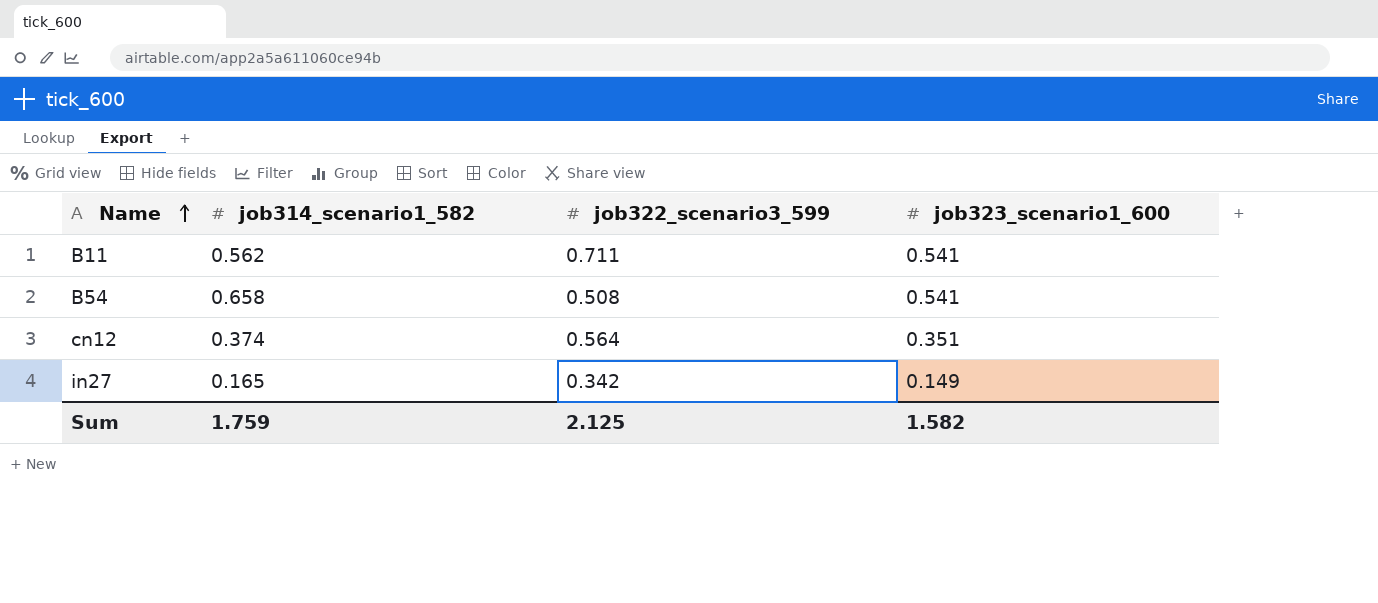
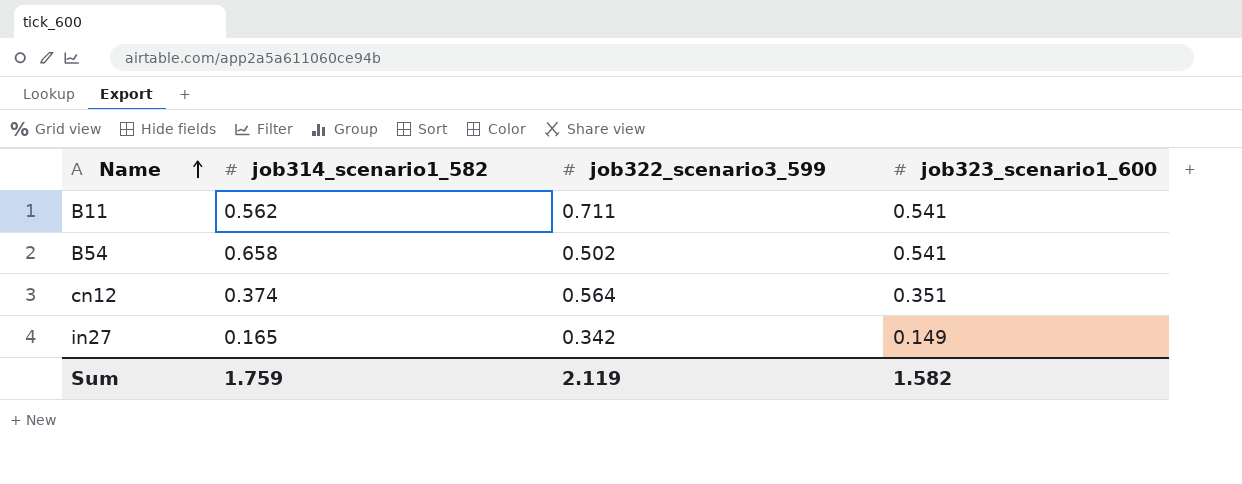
B54 | job322_scenario3_599: 0.508 -> 0.502
Sum | job322_scenario3_599: 2.125 -> 2.119

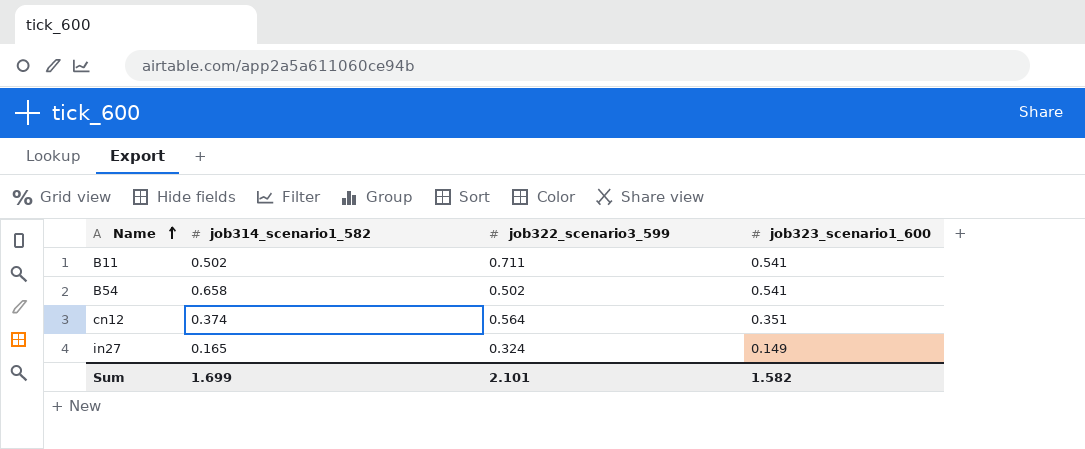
B11 | job314_scenario1_582: 0.562 -> 0.502
in27 | job322_scenario3_599: 0.342 -> 0.324
Sum | job314_scenario1_582: 1.759 -> 1.699
Sum | job322_scenario3_599: 2.119 -> 2.101

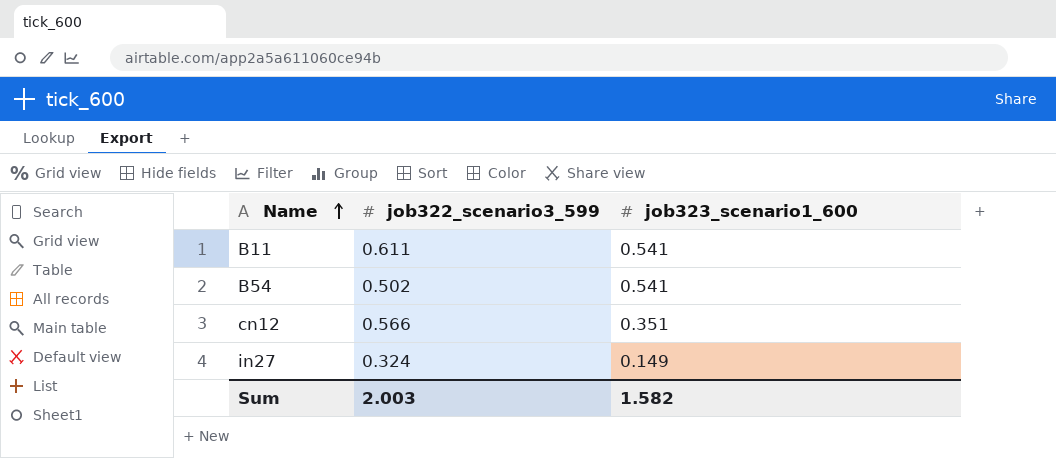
column job314_scenario1_582 | position: 2 -> none
B11 | job322_scenario3_599: 0.711 -> 0.611
cn12 | job322_scenario3_599: 0.564 -> 0.566
Sum | job322_scenario3_599: 2.101 -> 2.003

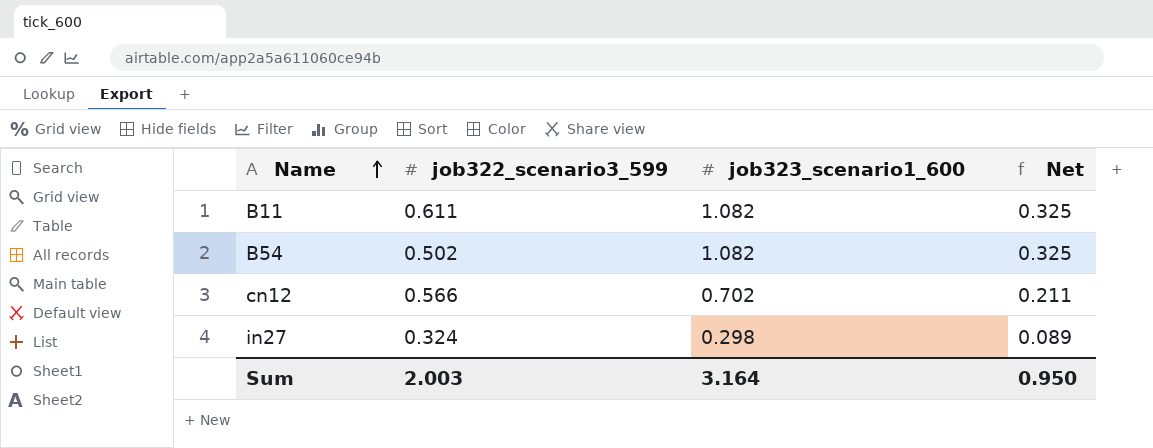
column Net | formula: none -> [job323_scenario1_600] * 0.3
B11 | job323_scenario1_600: 0.541 -> 1.082
B54 | job323_scenario1_600: 0.541 -> 1.082
cn12 | job323_scenario1_600: 0.351 -> 0.702
in27 | job323_scenario1_600: 0.149 -> 0.298
Sum | job323_scenario1_600: 1.582 -> 3.164

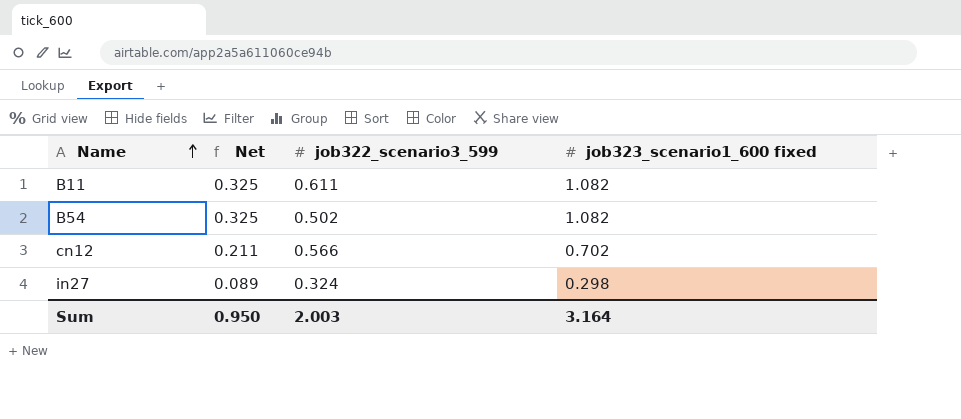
column Net | position: 4 -> 2
column name: job323_scenario1_600 -> job323_scenario1_600 fixed

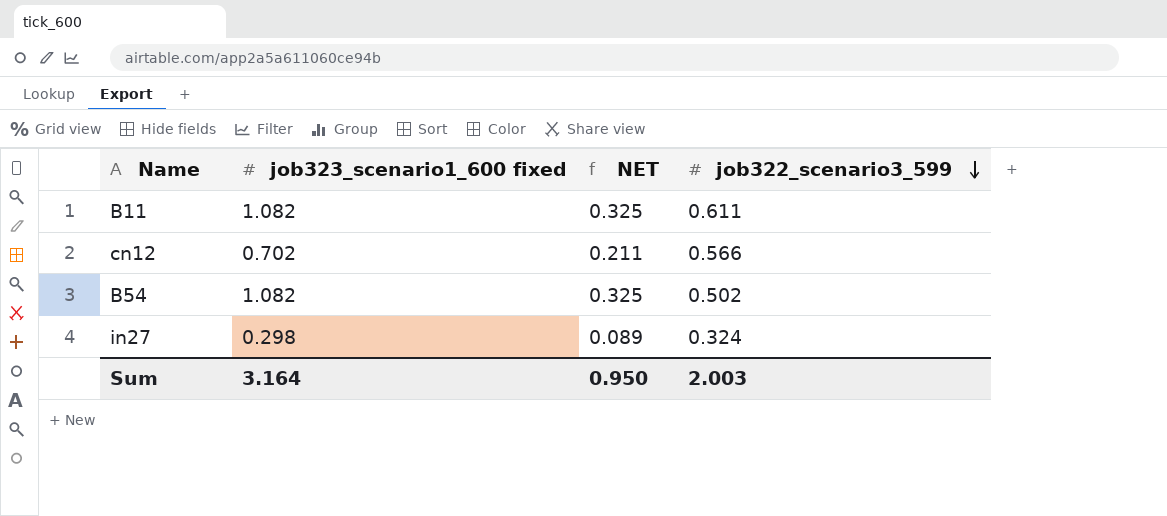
row order: Name ascending -> job322_scenario3_599 descending
column job323_scenario1_600 fixed | position: 4 -> 2
column name: Net -> NET

